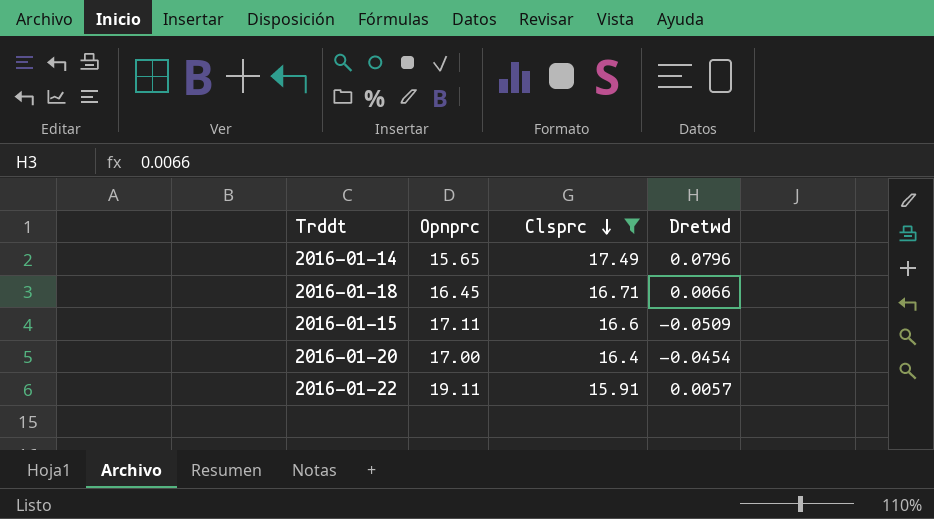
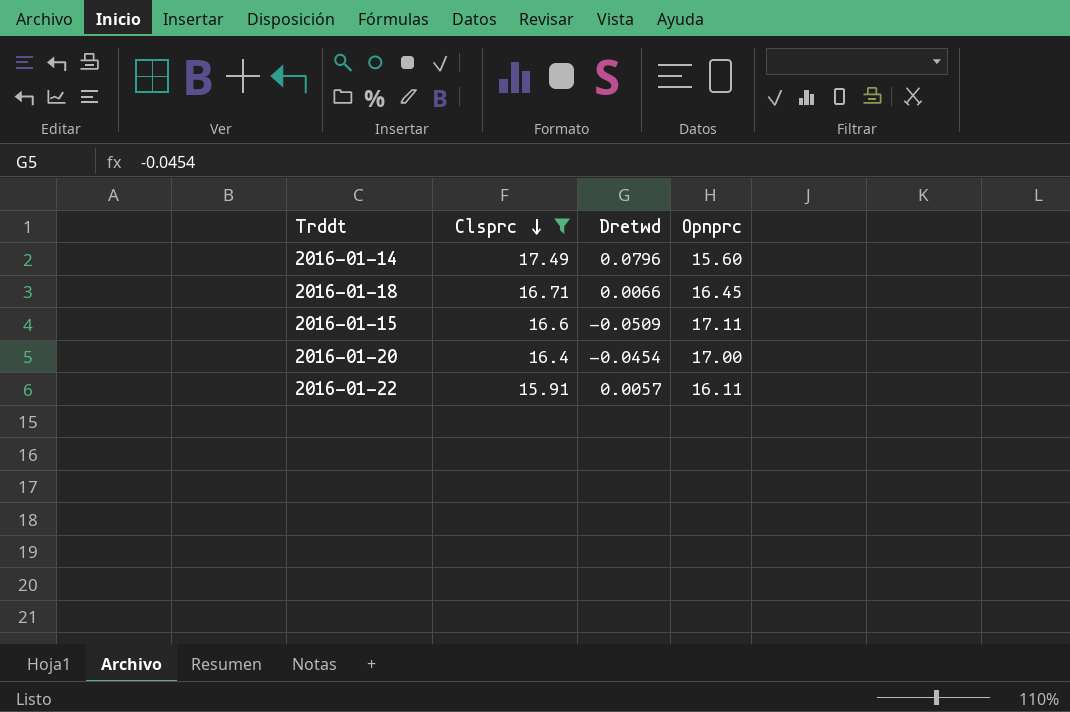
column Opnprc | position: 2 -> 4
2016-01-14 | Opnprc: 15.65 -> 15.60
2016-01-22 | Opnprc: 19.11 -> 16.11

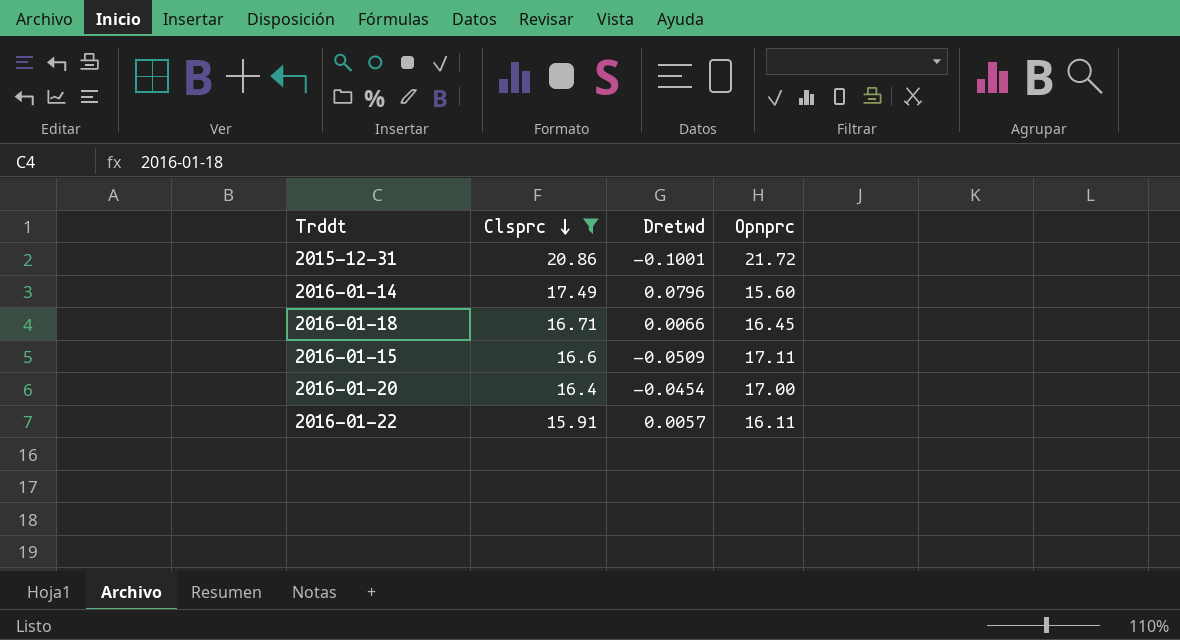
row 2015-12-31: none -> 20.86 | -0.1001 | 21.72

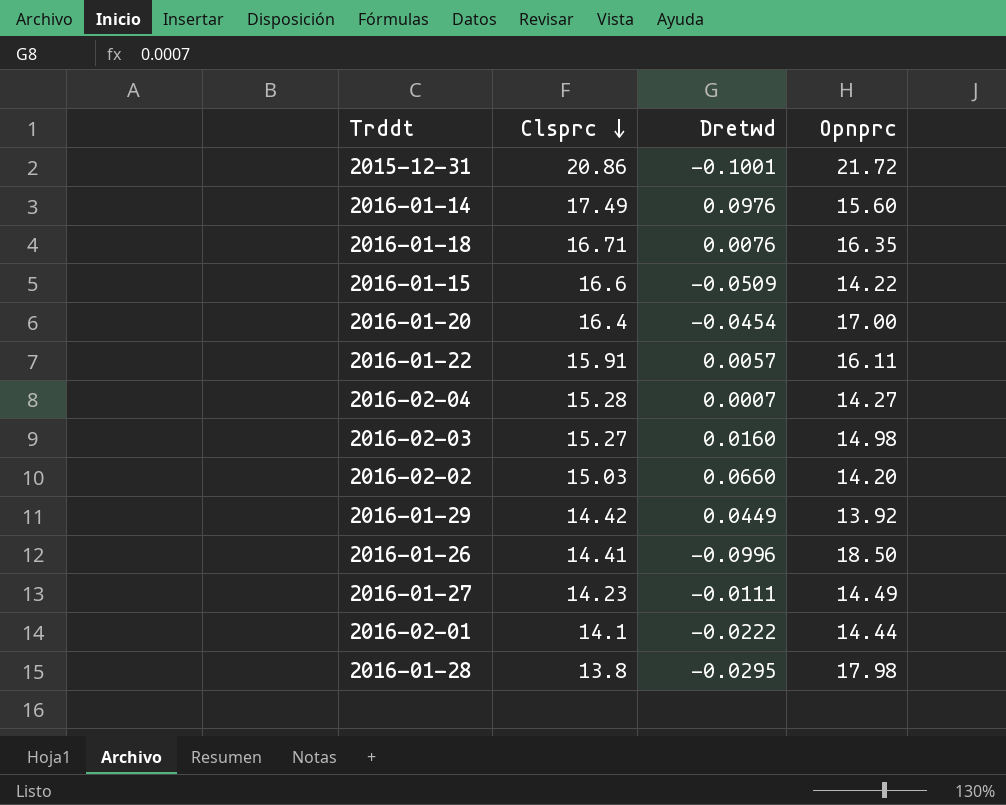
filter: Clsprc >= 15.91 -> none
2016-01-14 | Dretwd: 0.0796 -> 0.0976
2016-01-18 | Dretwd: 0.0066 -> 0.0076
2016-01-18 | Opnprc: 16.45 -> 16.35
2016-01-15 | Opnprc: 17.11 -> 14.22

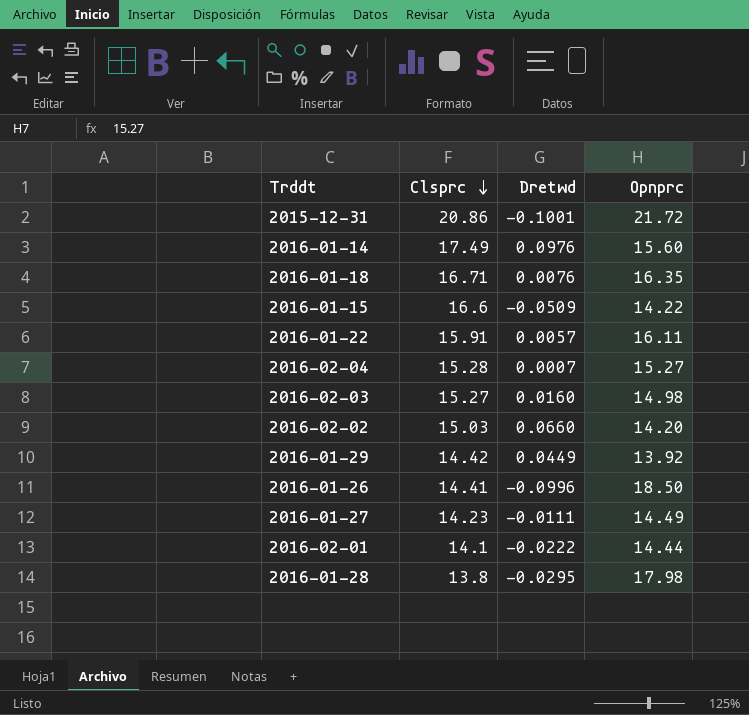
row 2016-01-20: 16.4 | -0.0454 | 17.00 -> none
2016-02-04 | Opnprc: 14.27 -> 15.27

